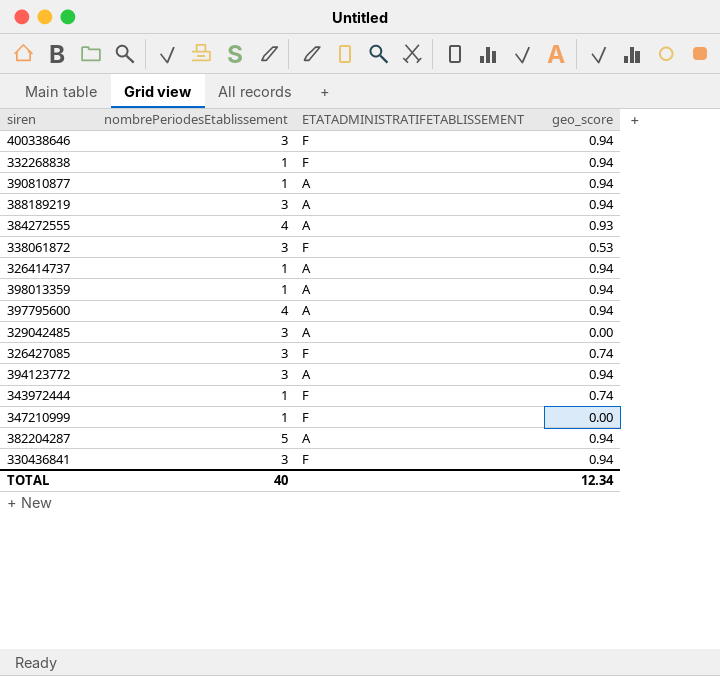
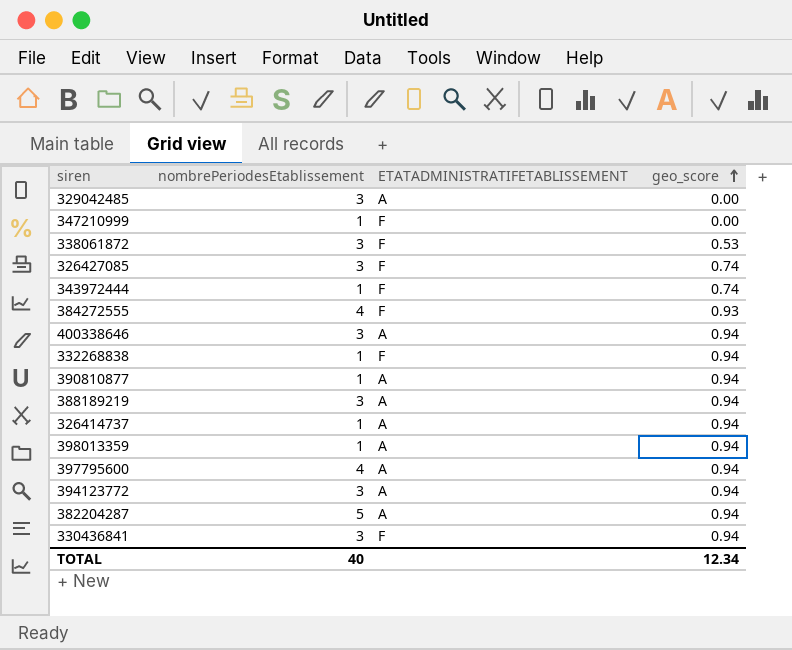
row order: none -> geo_score ascending
384272555 | ETATADMINISTRATIFETABLISSEMENT: A -> F
400338646 | ETATADMINISTRATIFETABLISSEMENT: F -> A

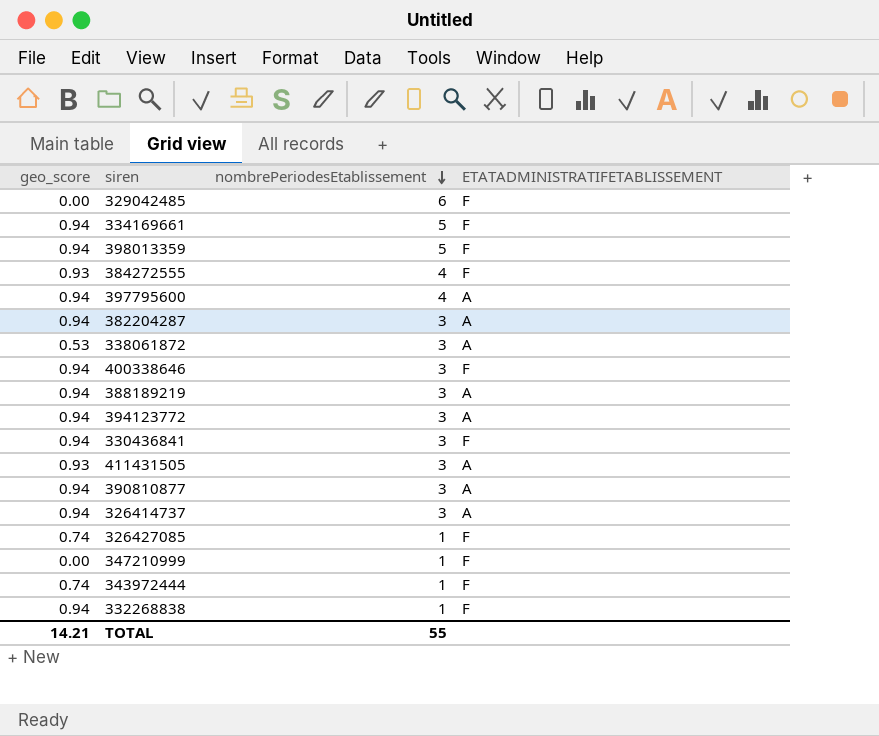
row order: geo_score ascending -> nombrePeriodesEtablissement descending
column geo_score | position: 4 -> 1
329042485 | nombrePeriodesEtablissement: 3 -> 6
329042485 | ETATADMINISTRATIFETABLISSEMENT: A -> F
row 334169661: none -> 0.94 | 5 | F
398013359 | nombrePeriodesEtablissement: 1 -> 5
398013359 | ETATADMINISTRATIFETABLISSEMENT: A -> F
382204287 | nombrePeriodesEtablissement: 5 -> 3
338061872 | ETATADMINISTRATIFETABLISSEMENT: F -> A
400338646 | ETATADMINISTRATIFETABLISSEMENT: A -> F
row 411431505: none -> 0.93 | 3 | A
390810877 | nombrePeriodesEtablissement: 1 -> 3
326414737 | nombrePeriodesEtablissement: 1 -> 3
326427085 | nombrePeriodesEtablissement: 3 -> 1
TOTAL | geo_score: 12.34 -> 14.21
TOTAL | nombrePeriodesEtablissement: 40 -> 55

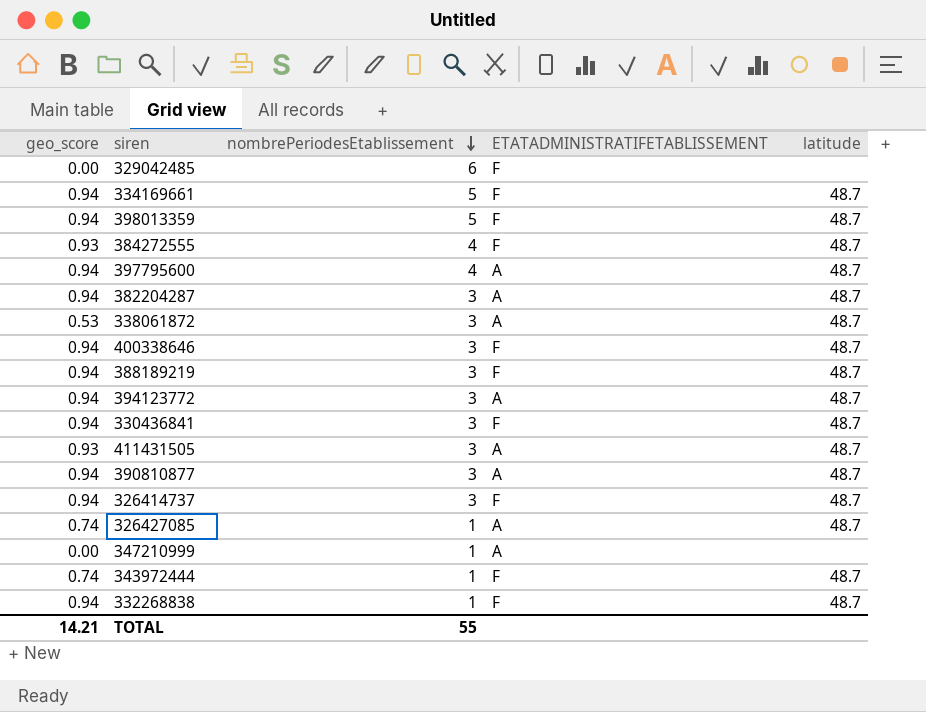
column latitude | position: none -> 5
388189219 | ETATADMINISTRATIFETABLISSEMENT: A -> F
326414737 | ETATADMINISTRATIFETABLISSEMENT: A -> F
326427085 | ETATADMINISTRATIFETABLISSEMENT: F -> A
347210999 | ETATADMINISTRATIFETABLISSEMENT: F -> A

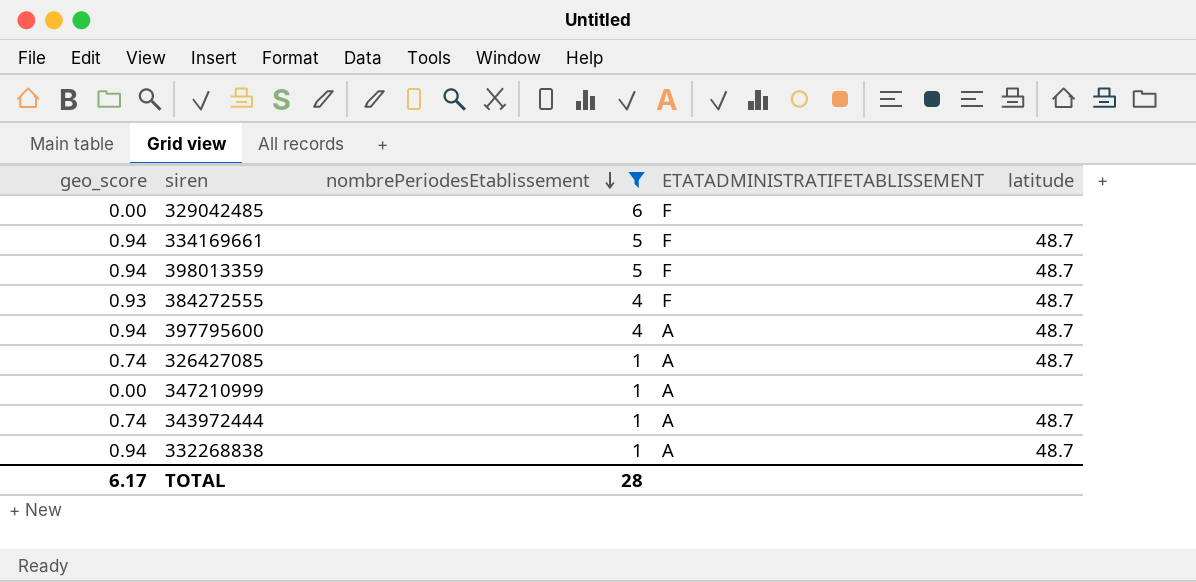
filter: none -> nombrePeriodesEtablissement != 3
343972444 | ETATADMINISTRATIFETABLISSEMENT: F -> A
332268838 | ETATADMINISTRATIFETABLISSEMENT: F -> A
TOTAL | geo_score: 14.21 -> 6.17
TOTAL | nombrePeriodesEtablissement: 55 -> 28

